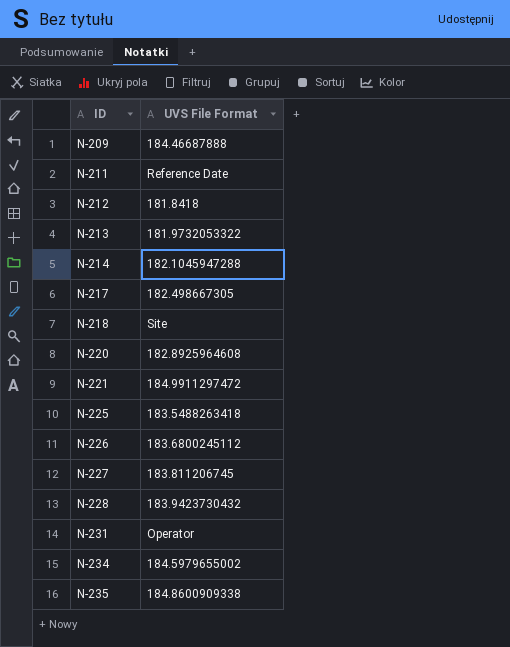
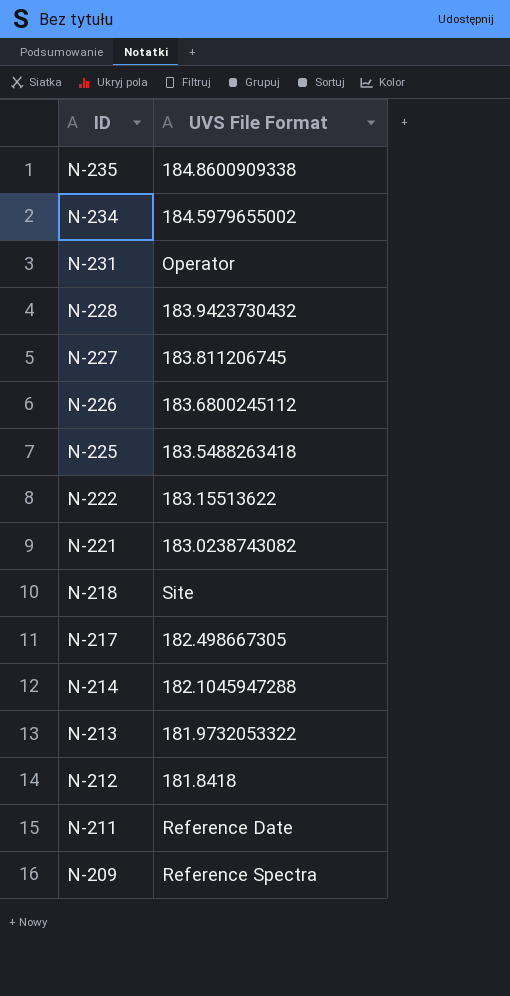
row order: ID ascending -> ID descending
row N-220: 182.8925964608 -> none
row N-222: none -> 183.15513622
N-221 | UVS File Format: 184.9911297472 -> 183.0238743082
N-209 | UVS File Format: 184.46687888 -> Reference Spectra

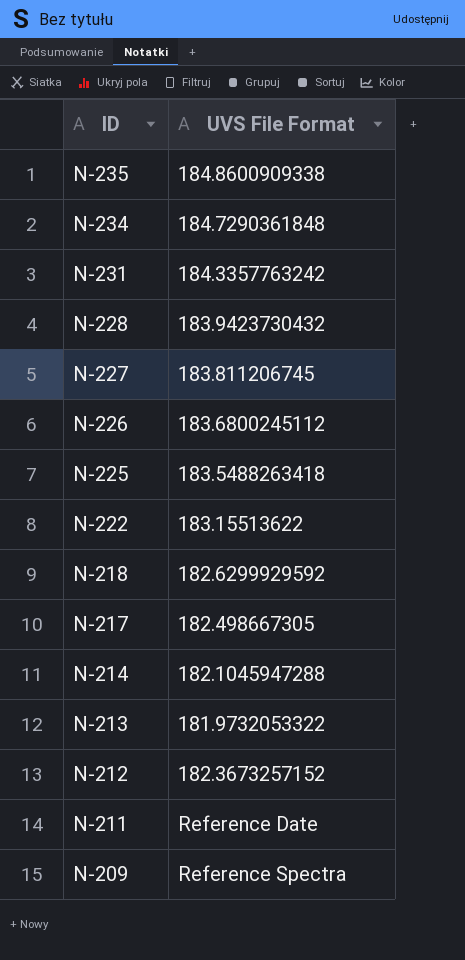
row N-221: 183.0238743082 -> none
N-234 | UVS File Format: 184.5979655002 -> 184.7290361848
N-231 | UVS File Format: Operator -> 184.3357763242
N-218 | UVS File Format: Site -> 182.6299929592
N-212 | UVS File Format: 181.8418 -> 182.3673257152

